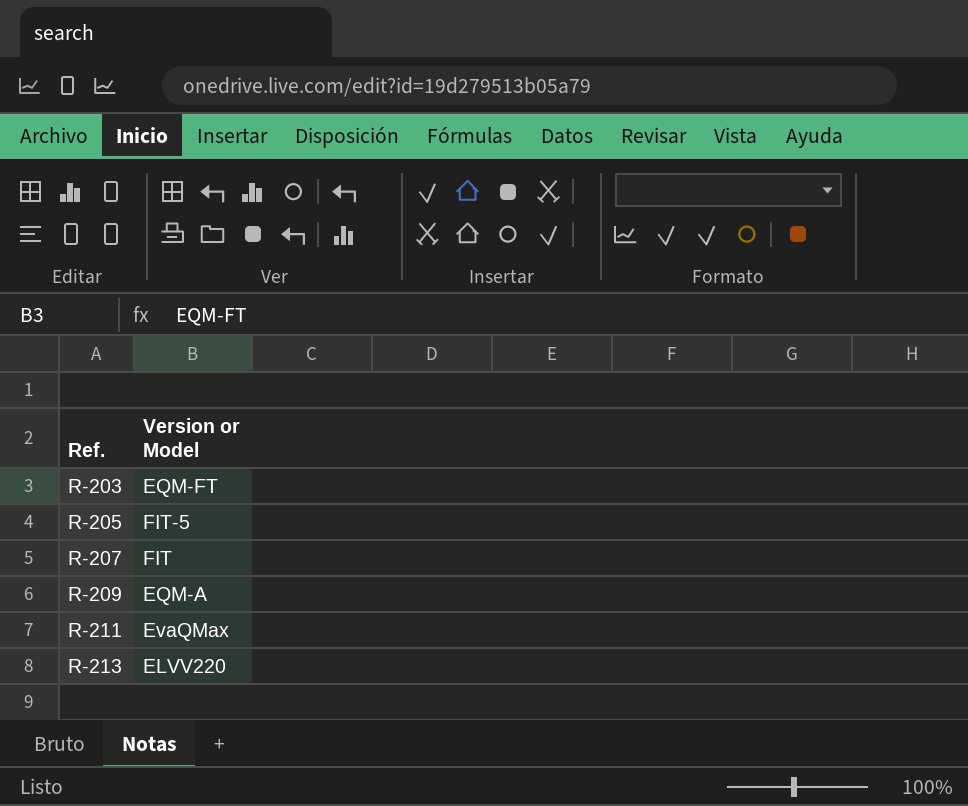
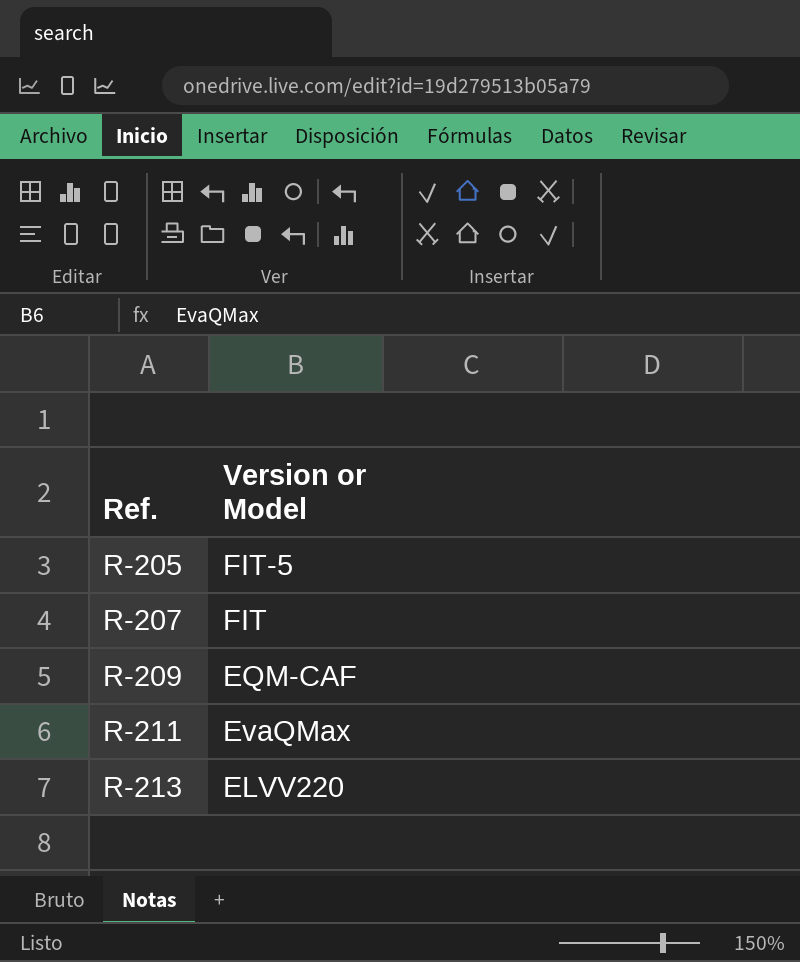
row R-203: EQM-FT -> none
R-209 | Version or Model: EQM-A -> EQM-CAF

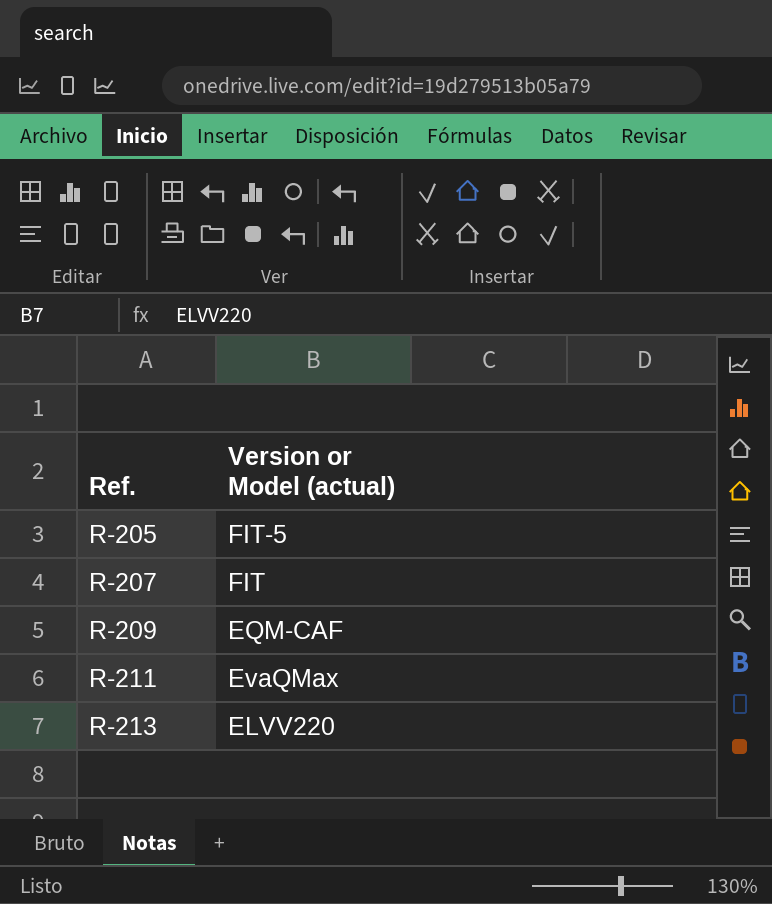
column name: Version or Model -> Version or Model (actual)

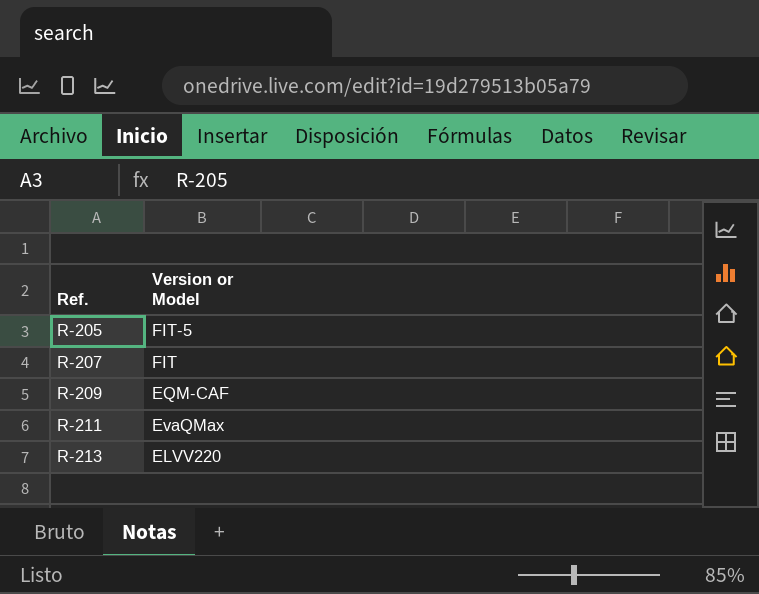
column name: Version or Model (actual) -> Version or Model

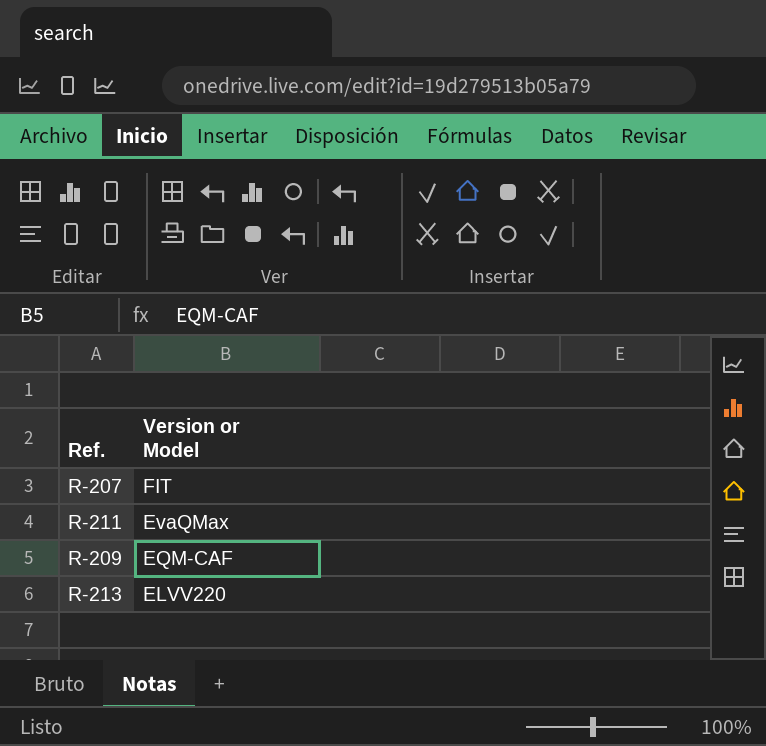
row order: Ref. ascending -> Version or Model descending
row R-205: FIT-5 -> none

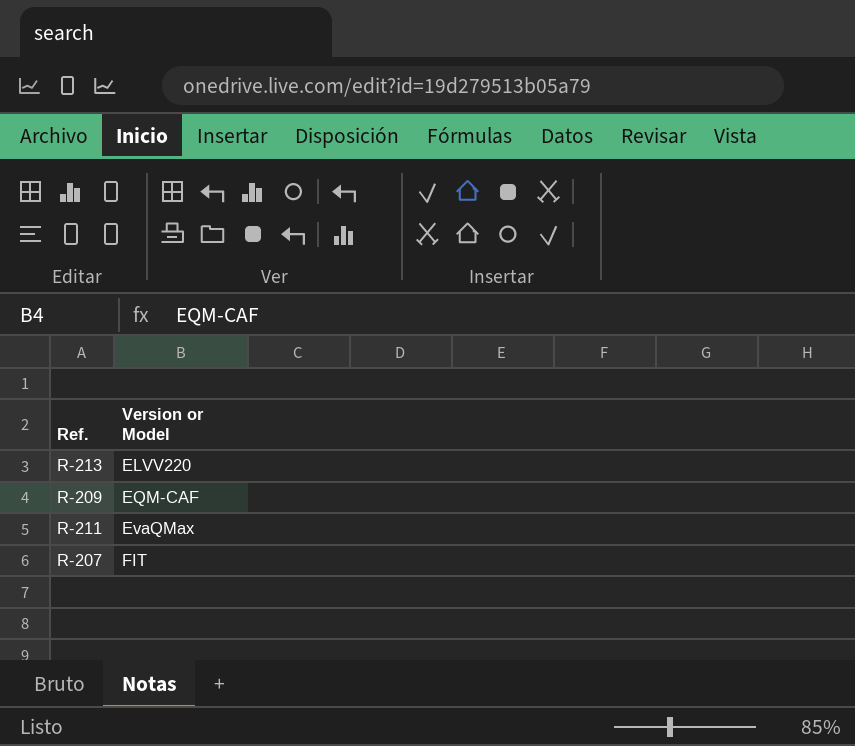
row order: Version or Model descending -> Version or Model ascending

